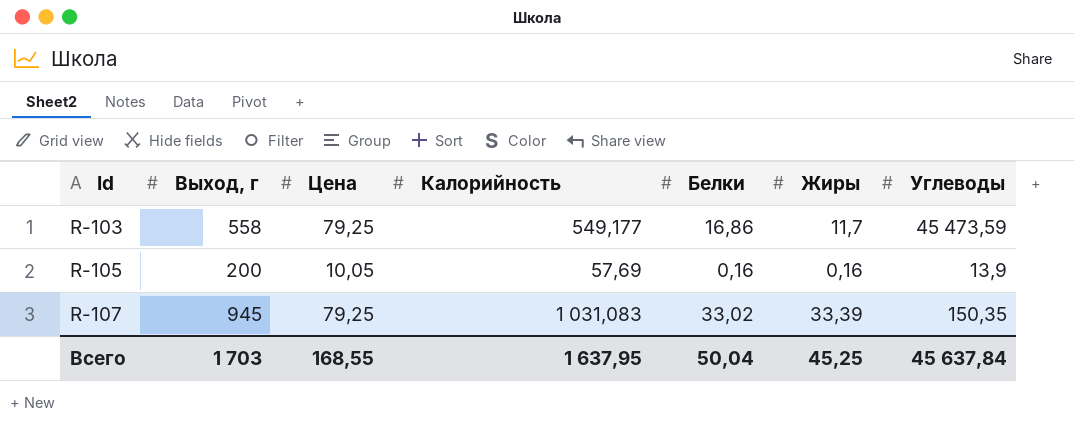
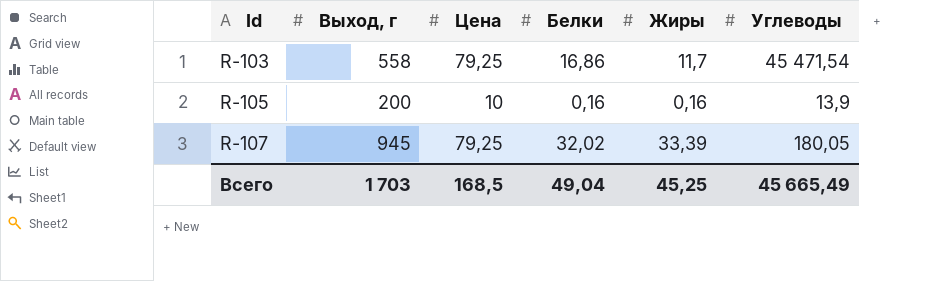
column Калорийность | position: 4 -> none
R-103 | Углеводы: 45 473,59 -> 45 471,54
R-105 | Цена: 10,05 -> 10
R-107 | Белки: 33,02 -> 32,02
R-107 | Углеводы: 150,35 -> 180,05
Всего | Цена: 168,55 -> 168,5
Всего | Белки: 50,04 -> 49,04
Всего | Углеводы: 45 637,84 -> 45 665,49

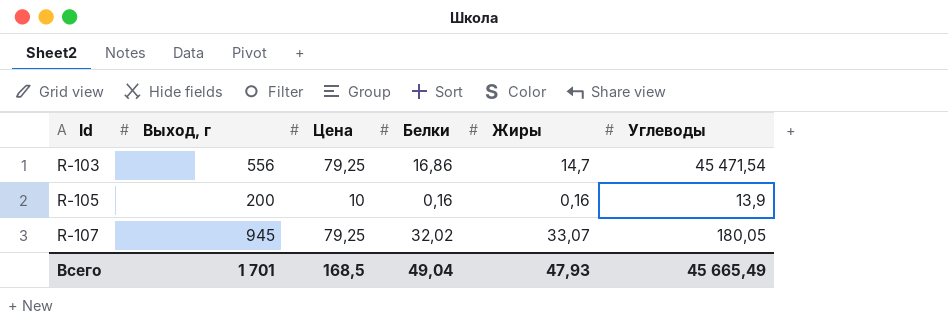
R-103 | Выход, г: 558 -> 556
R-103 | Жиры: 11,7 -> 14,7
R-107 | Жиры: 33,39 -> 33,07
Всего | Выход, г: 1 703 -> 1 701
Всего | Жиры: 45,25 -> 47,93

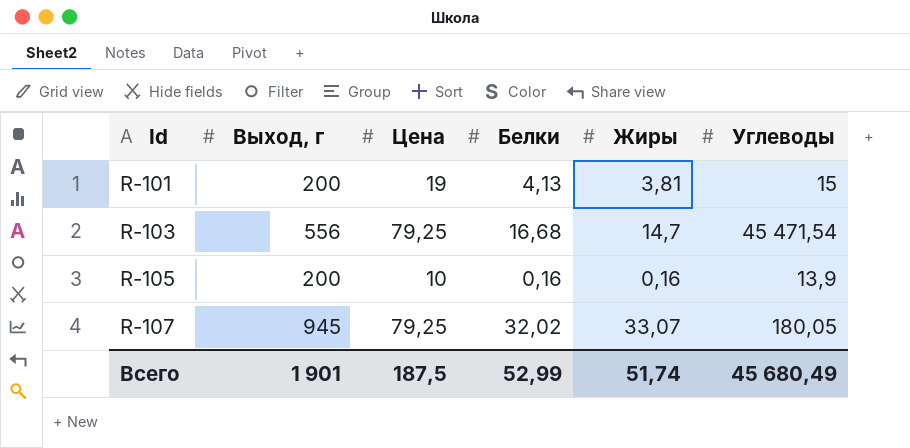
row R-101: none -> 200 | 19 | 4,13 | 3,81 | 15
R-103 | Белки: 16,86 -> 16,68
Всего | Выход, г: 1 701 -> 1 901
Всего | Цена: 168,5 -> 187,5
Всего | Белки: 49,04 -> 52,99
Всего | Жиры: 47,93 -> 51,74
Всего | Углеводы: 45 665,49 -> 45 680,49

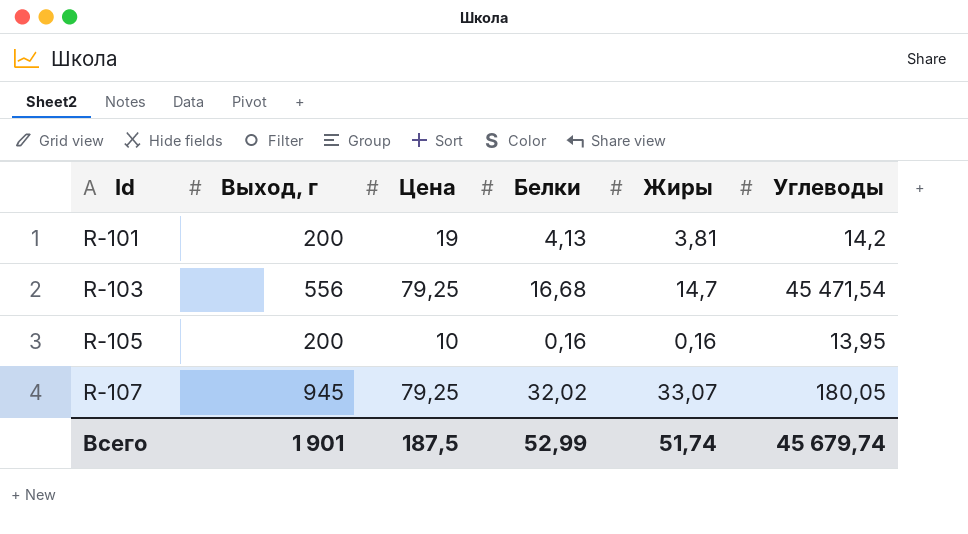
R-101 | Углеводы: 15 -> 14,2
R-105 | Углеводы: 13,9 -> 13,95
Всего | Углеводы: 45 680,49 -> 45 679,74

